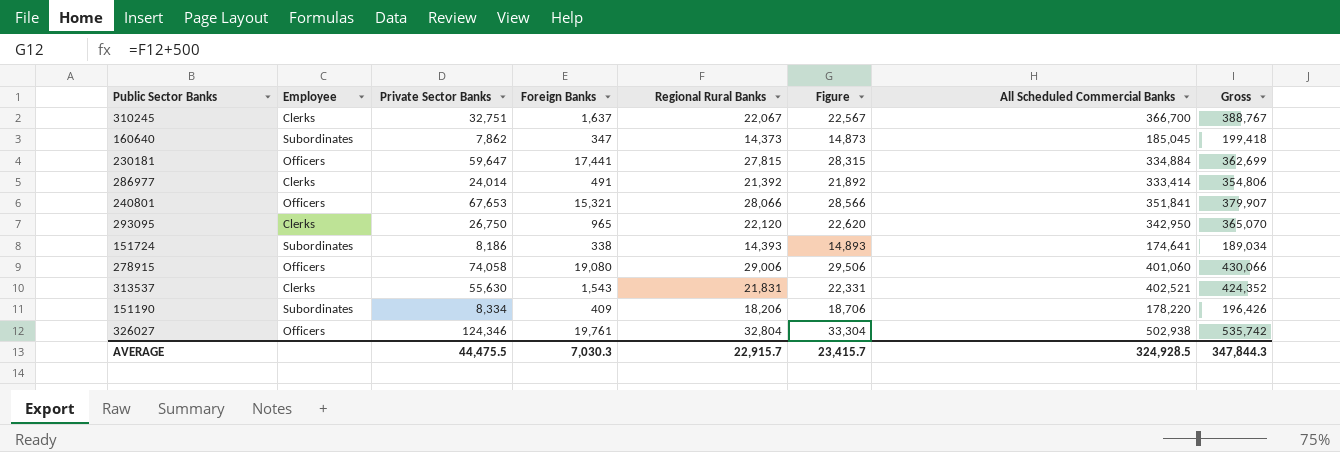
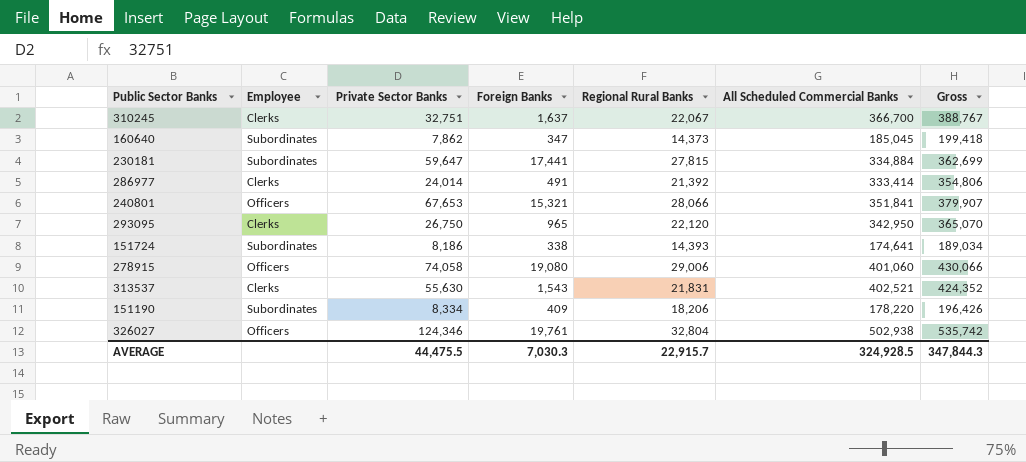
column Figure | formula: [Regional Rural Banks] + 500 -> none
230181 | Employee: Officers -> Subordinates

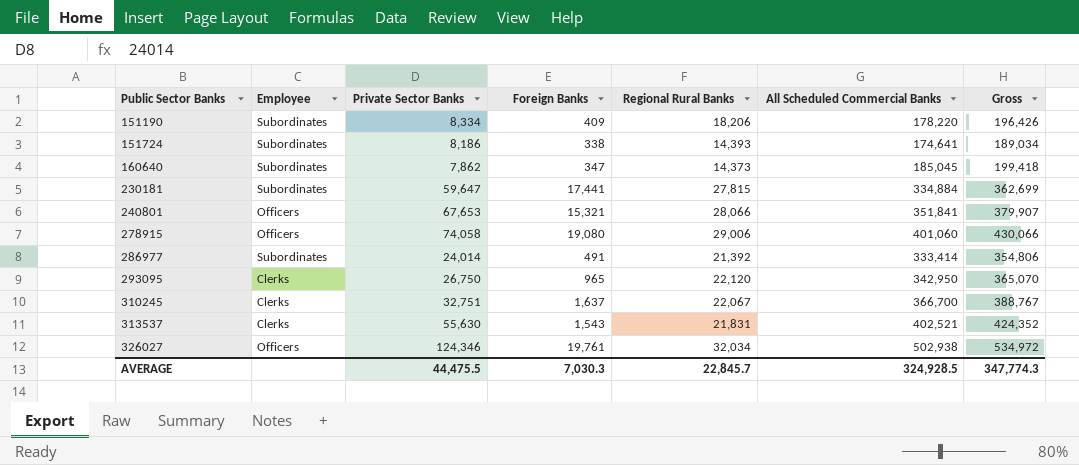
row order: none -> Public Sector Banks ascending
286977 | Employee: Clerks -> Subordinates
326027 | Regional Rural Banks: 32,804 -> 32,034
326027 | Gross: 535,742 -> 534,972
AVERAGE | Regional Rural Banks: 22,915.7 -> 22,845.7
AVERAGE | Gross: 347,844.3 -> 347,774.3

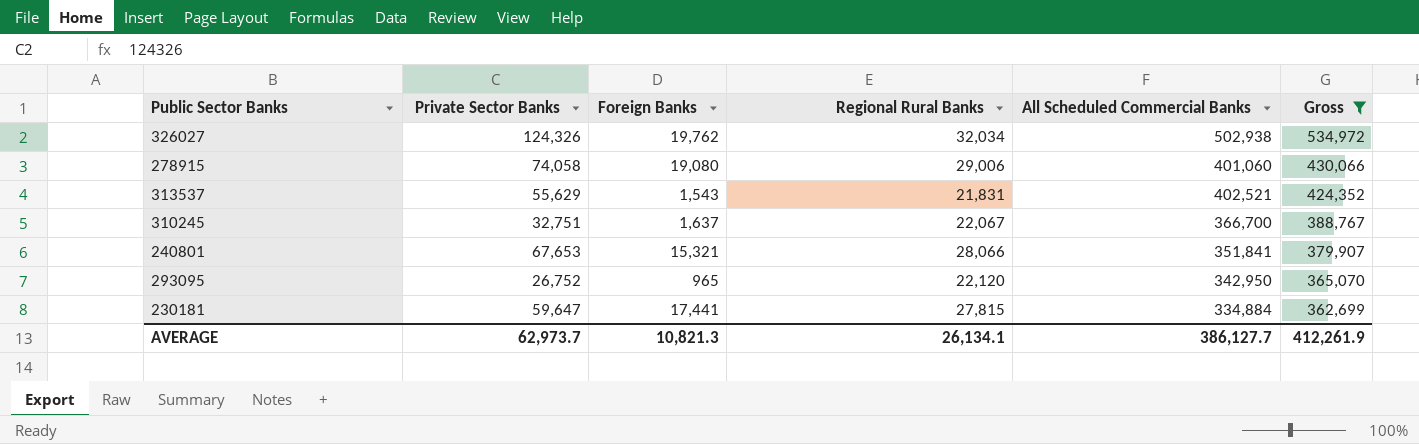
filter: none -> Gross >= 362,699
row order: Public Sector Banks ascending -> Gross descending
column Employee | position: 2 -> none
326027 | Private Sector Banks: 124,346 -> 124,326
326027 | Foreign Banks: 19,761 -> 19,762
313537 | Private Sector Banks: 55,630 -> 55,629
293095 | Private Sector Banks: 26,750 -> 26,752
AVERAGE | Private Sector Banks: 44,475.5 -> 62,973.7
AVERAGE | Foreign Banks: 7,030.3 -> 10,821.3
AVERAGE | Regional Rural Banks: 22,845.7 -> 26,134.1
AVERAGE | All Scheduled Commercial Banks: 324,928.5 -> 386,127.7
AVERAGE | Gross: 347,774.3 -> 412,261.9

